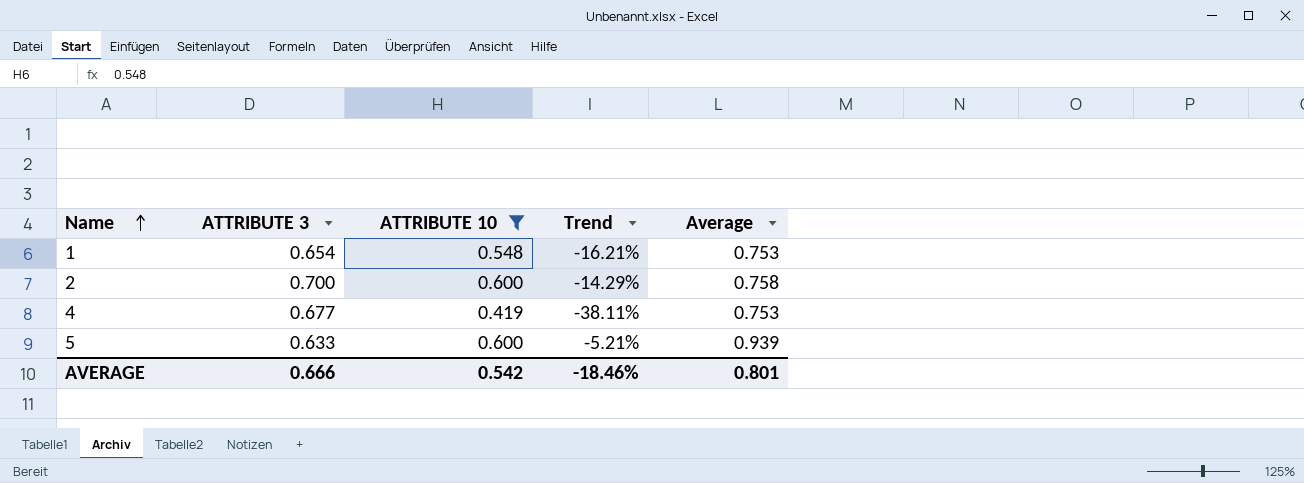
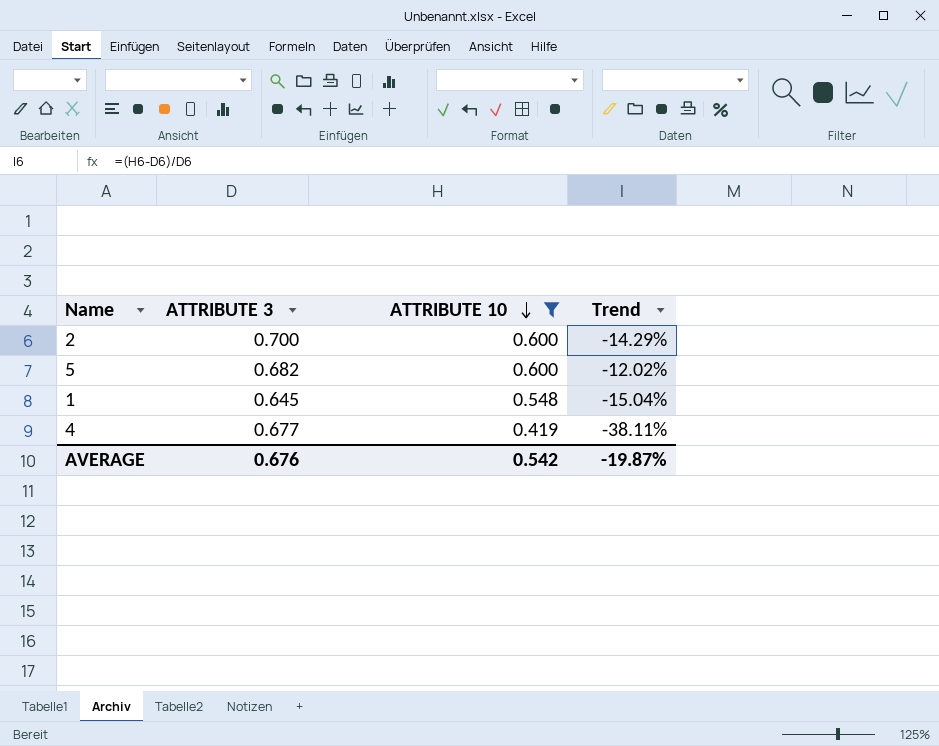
row order: Name ascending -> ATTRIBUTE 10 descending
column Average | position: 5 -> none
5 | ATTRIBUTE 3: 0.633 -> 0.682
5 | Trend: -5.21% -> -12.02%
1 | ATTRIBUTE 3: 0.654 -> 0.645
1 | Trend: -16.21% -> -15.04%
AVERAGE | ATTRIBUTE 3: 0.666 -> 0.676
AVERAGE | Trend: -18.46% -> -19.87%

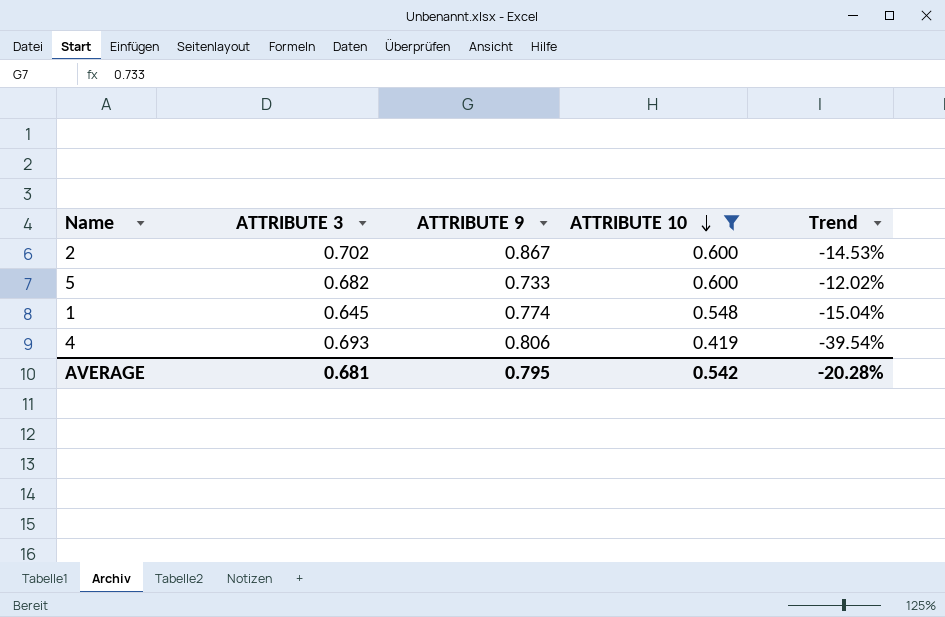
column ATTRIBUTE 9 | position: none -> 3
2 | ATTRIBUTE 3: 0.700 -> 0.702
2 | Trend: -14.29% -> -14.53%
4 | ATTRIBUTE 3: 0.677 -> 0.693
4 | Trend: -38.11% -> -39.54%
AVERAGE | ATTRIBUTE 3: 0.676 -> 0.681
AVERAGE | Trend: -19.87% -> -20.28%

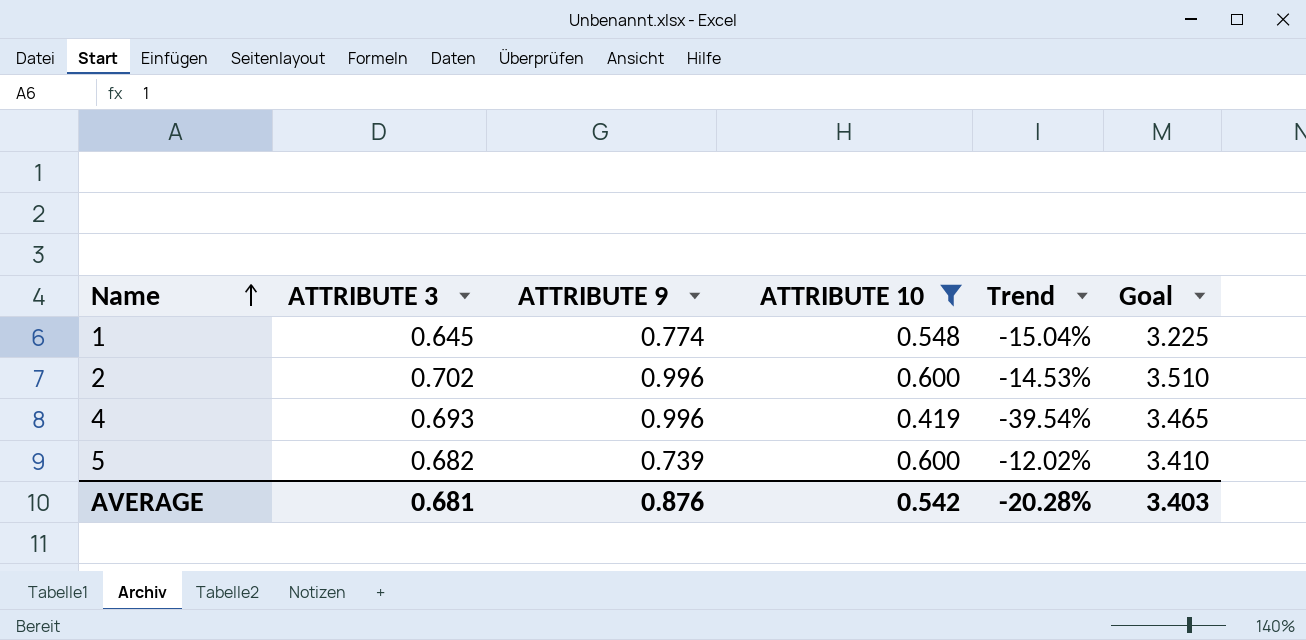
row order: ATTRIBUTE 10 descending -> Name ascending
column Goal | formula: none -> [ATTRIBUTE 3] * 5
2 | ATTRIBUTE 9: 0.867 -> 0.996
4 | ATTRIBUTE 9: 0.806 -> 0.996
5 | ATTRIBUTE 9: 0.733 -> 0.739
AVERAGE | ATTRIBUTE 9: 0.795 -> 0.876

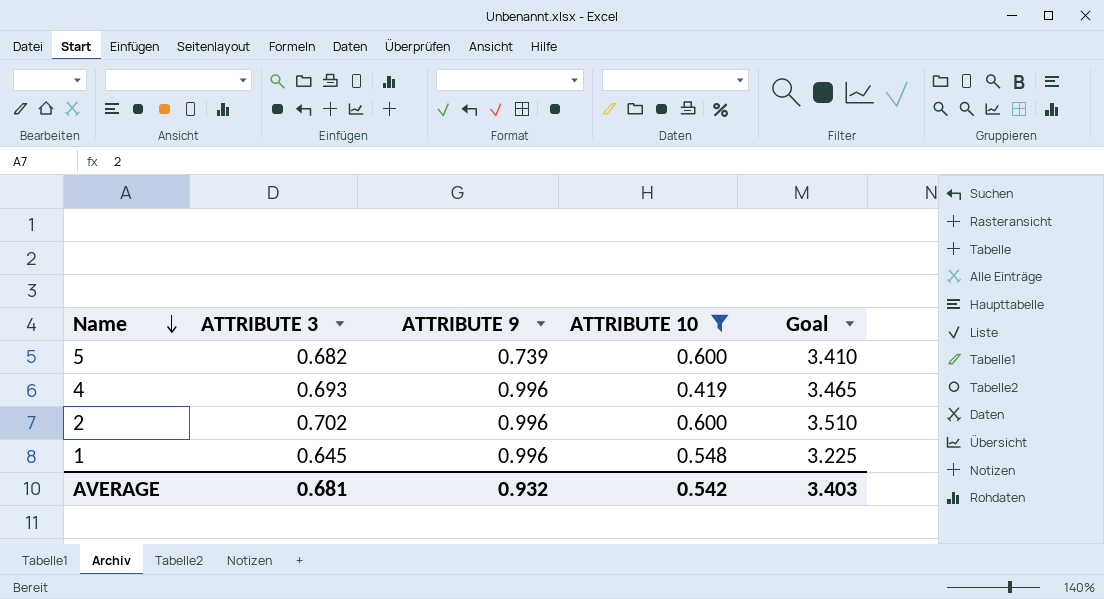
row order: Name ascending -> Name descending
column Trend | formula: ([ATTRIBUTE 10] - [ATTRIBUTE 3]) / [ATTRIBUTE 3] -> none
1 | ATTRIBUTE 9: 0.774 -> 0.996
AVERAGE | ATTRIBUTE 9: 0.876 -> 0.932

